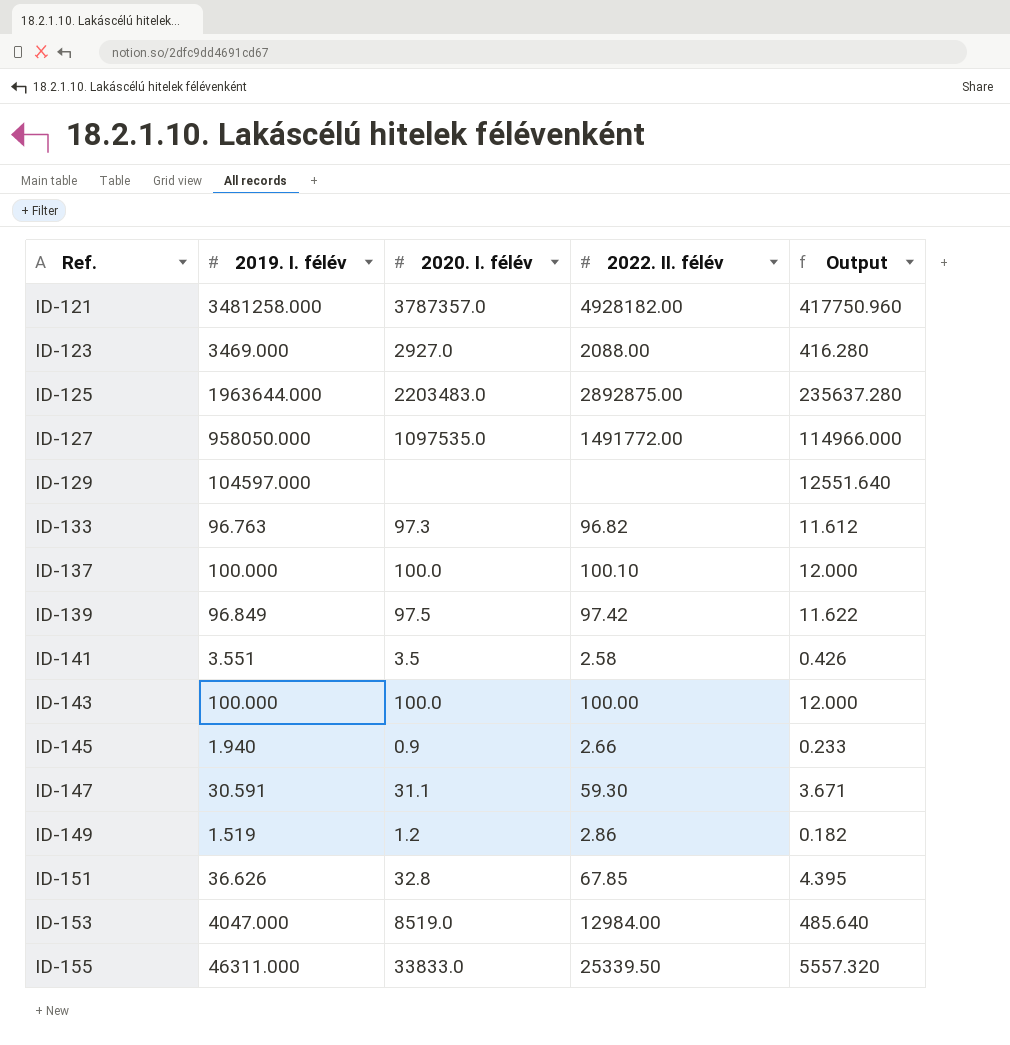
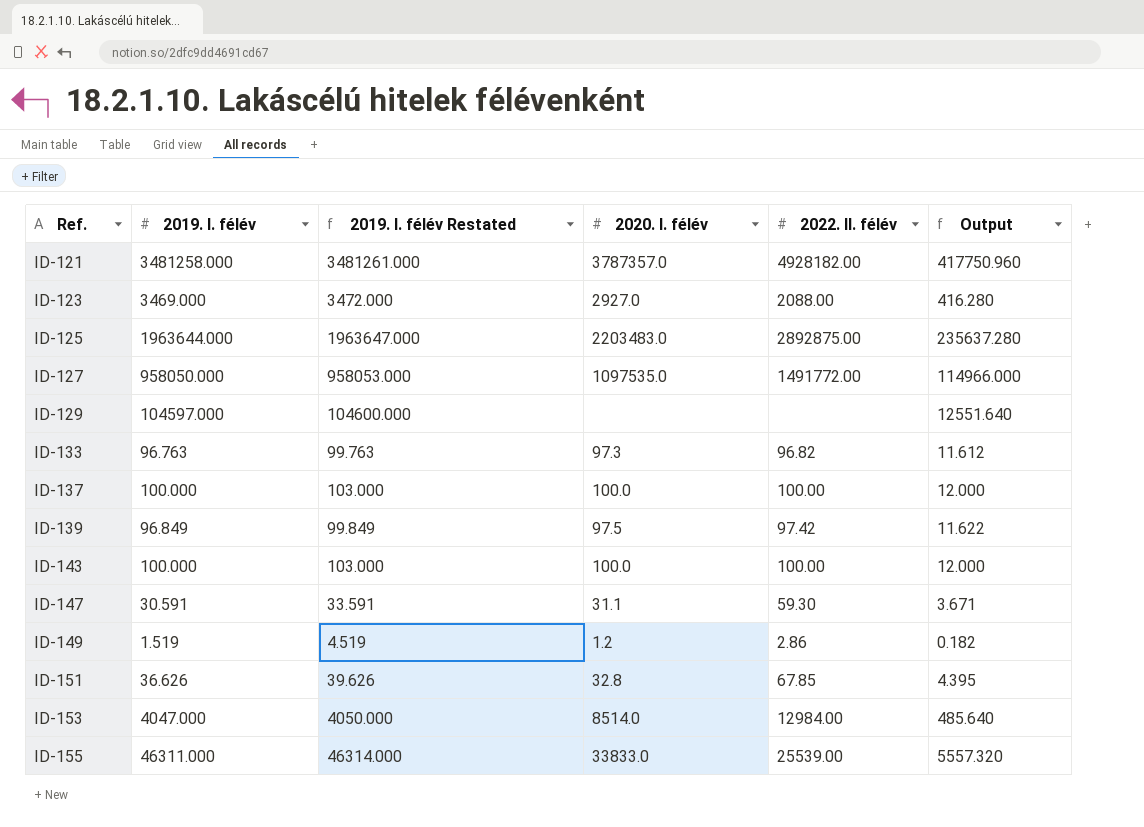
column 2019. I. félév Restated | formula: none -> [2019. I. félév] + 3
row ID-141: 3.551 | 3.5 | 2.58 | 0.426 -> none
row ID-145: 1.940 | 0.9 | 2.66 | 0.233 -> none
ID-137 | 2022. II. félév: 100.10 -> 100.00
ID-153 | 2020. I. félév: 8519.0 -> 8514.0
ID-155 | 2022. II. félév: 25339.50 -> 25539.00

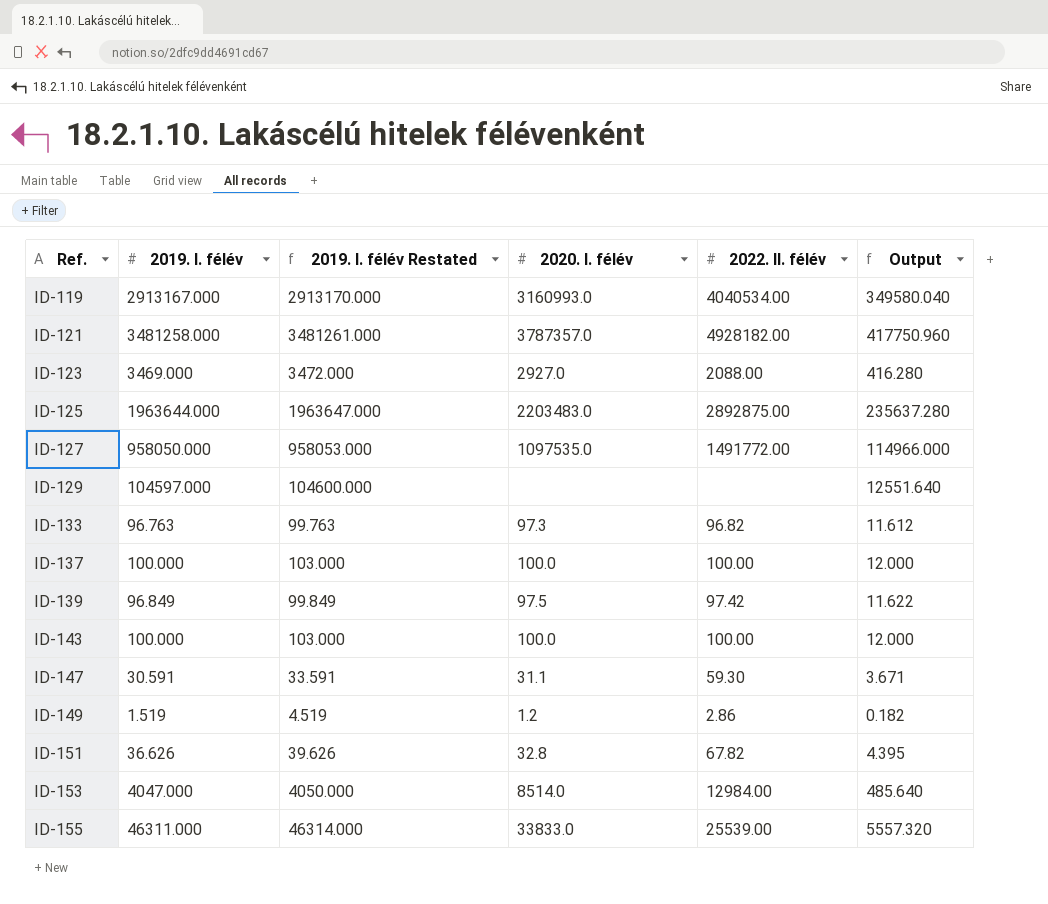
row ID-119: none -> 2913167.000 | 2913170.000 | 3160993.0 | 4040534.00 | 349580.040
ID-151 | 2022. II. félév: 67.85 -> 67.82

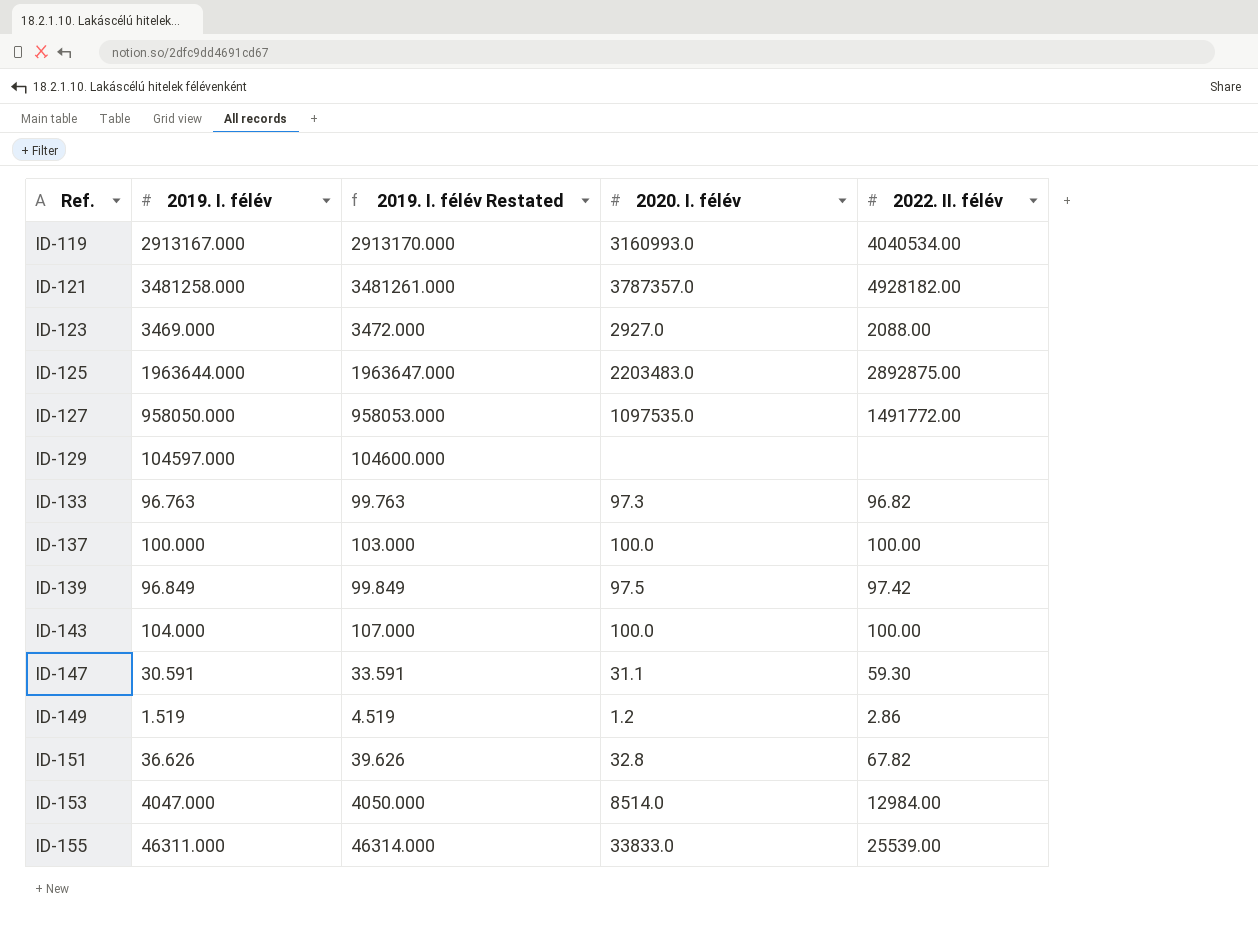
column Output | formula: [2019. I. félév] * 0.12 -> none
ID-143 | 2019. I. félév: 100.000 -> 104.000
ID-143 | 2019. I. félév Restated: 103.000 -> 107.000

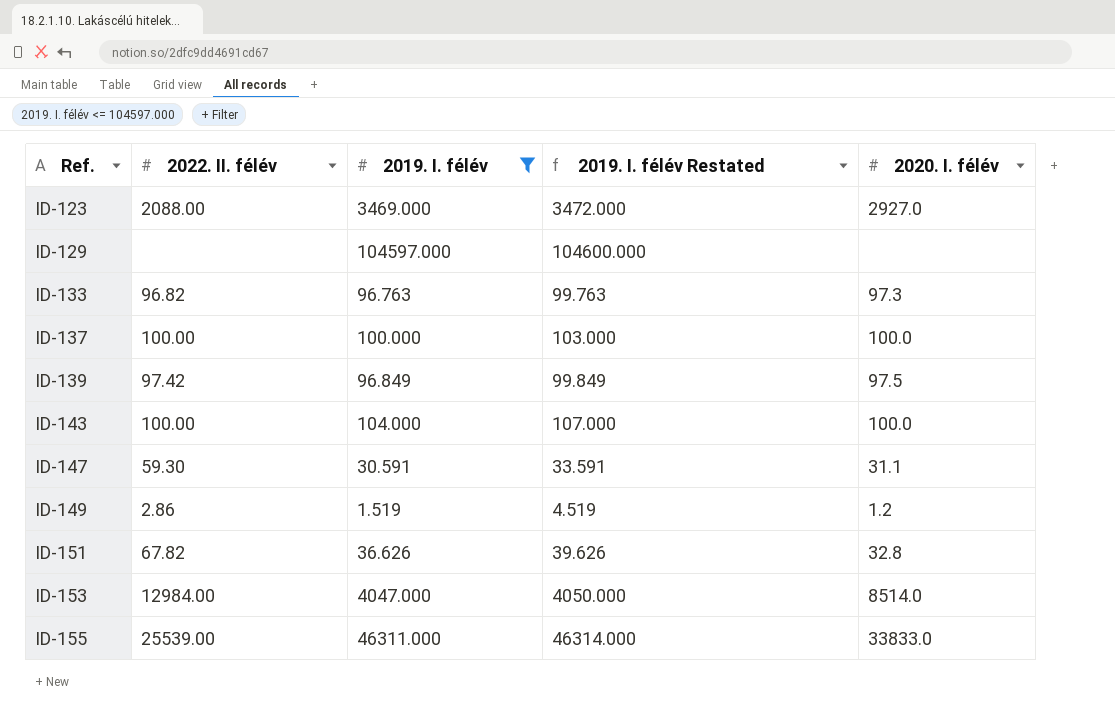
filter: none -> 2019. I. félév <= 104597.000
column 2022. II. félév | position: 5 -> 2

